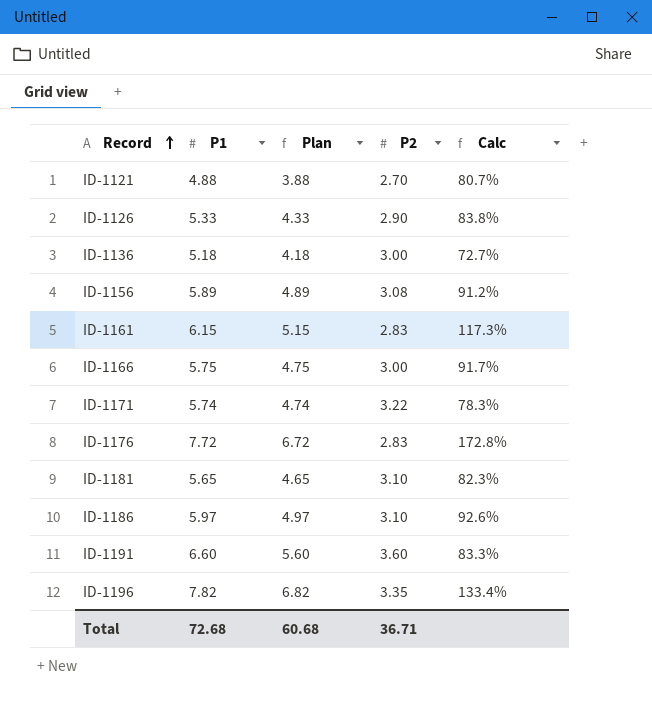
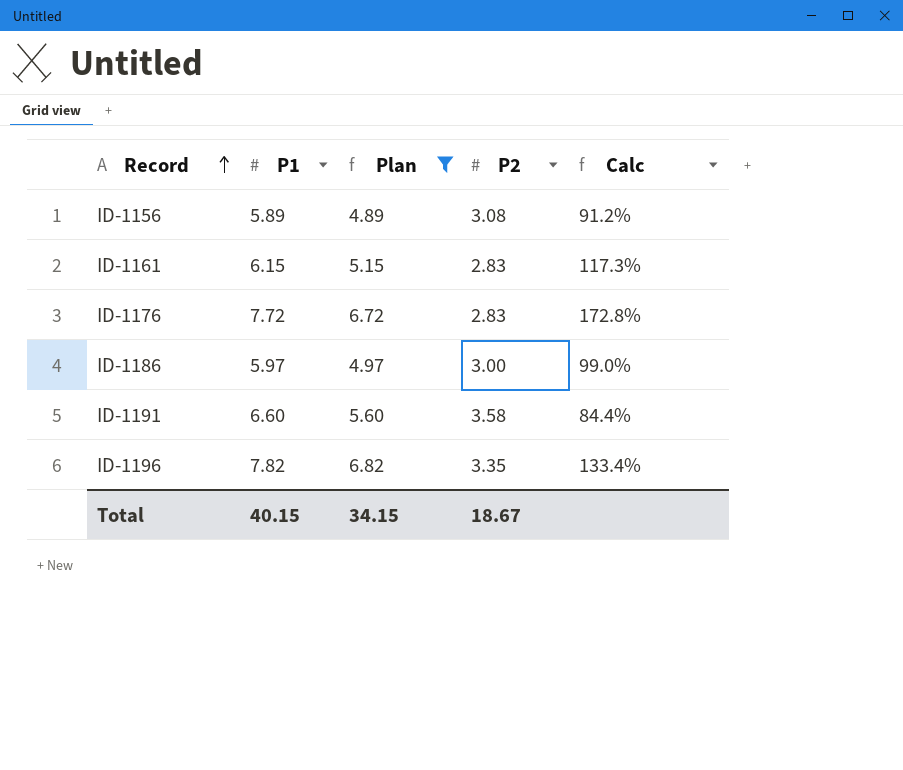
filter: none -> Plan >= 4.89
ID-1186 | P2: 3.10 -> 3.00
ID-1186 | Calc: 92.6% -> 99.0%
ID-1191 | P2: 3.60 -> 3.58
ID-1191 | Calc: 83.3% -> 84.4%
Total | P1: 72.68 -> 40.15
Total | Plan: 60.68 -> 34.15
Total | P2: 36.71 -> 18.67

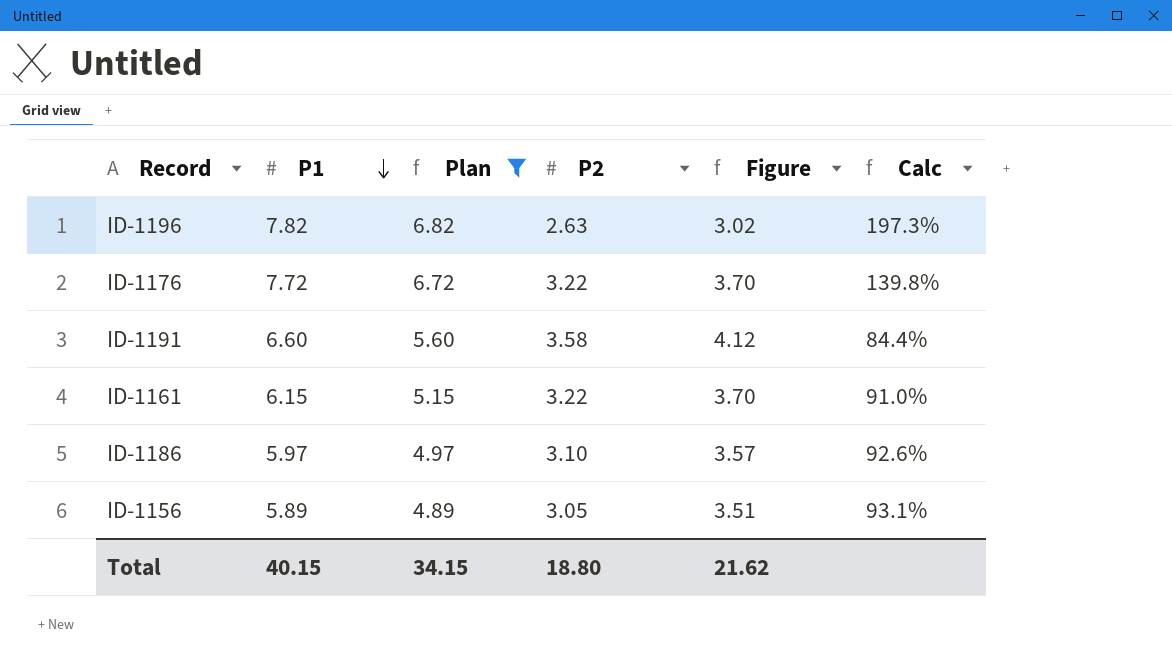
row order: Record ascending -> P1 descending
column Figure | formula: none -> [P2] * 1.15
ID-1196 | P2: 3.35 -> 2.63
ID-1196 | Calc: 133.4% -> 197.3%
ID-1176 | P2: 2.83 -> 3.22
ID-1176 | Calc: 172.8% -> 139.8%
ID-1161 | P2: 2.83 -> 3.22
ID-1161 | Calc: 117.3% -> 91.0%
ID-1186 | P2: 3.00 -> 3.10
ID-1186 | Calc: 99.0% -> 92.6%
ID-1156 | P2: 3.08 -> 3.05
ID-1156 | Calc: 91.2% -> 93.1%
Total | P2: 18.67 -> 18.80

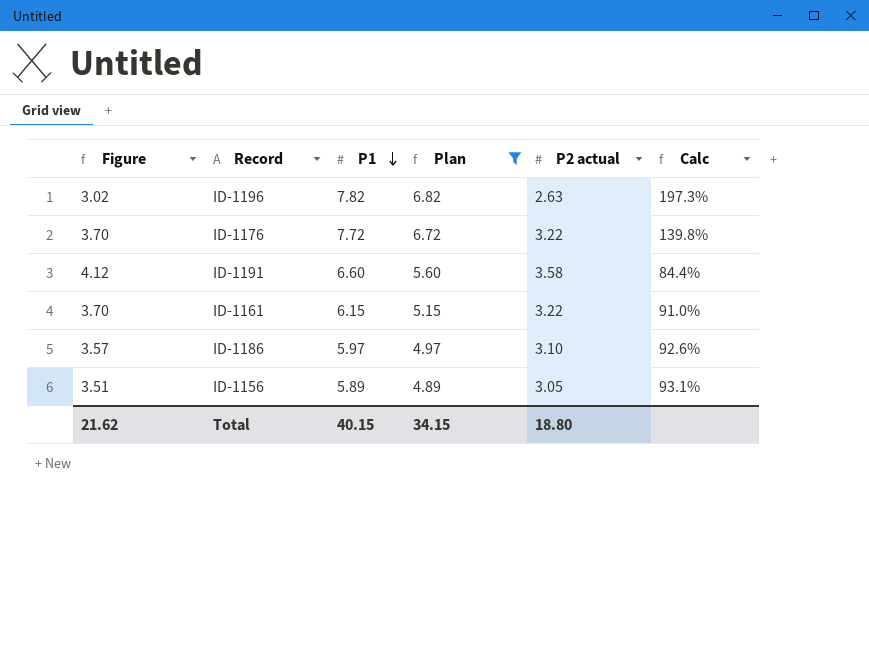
column Figure | position: 5 -> 1
column name: P2 -> P2 actual

